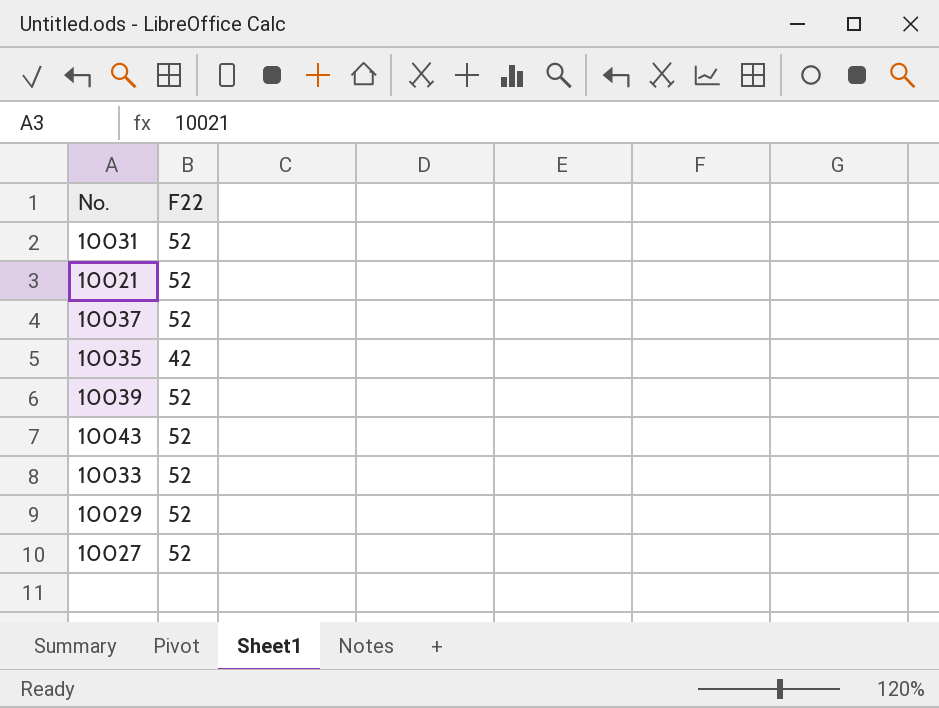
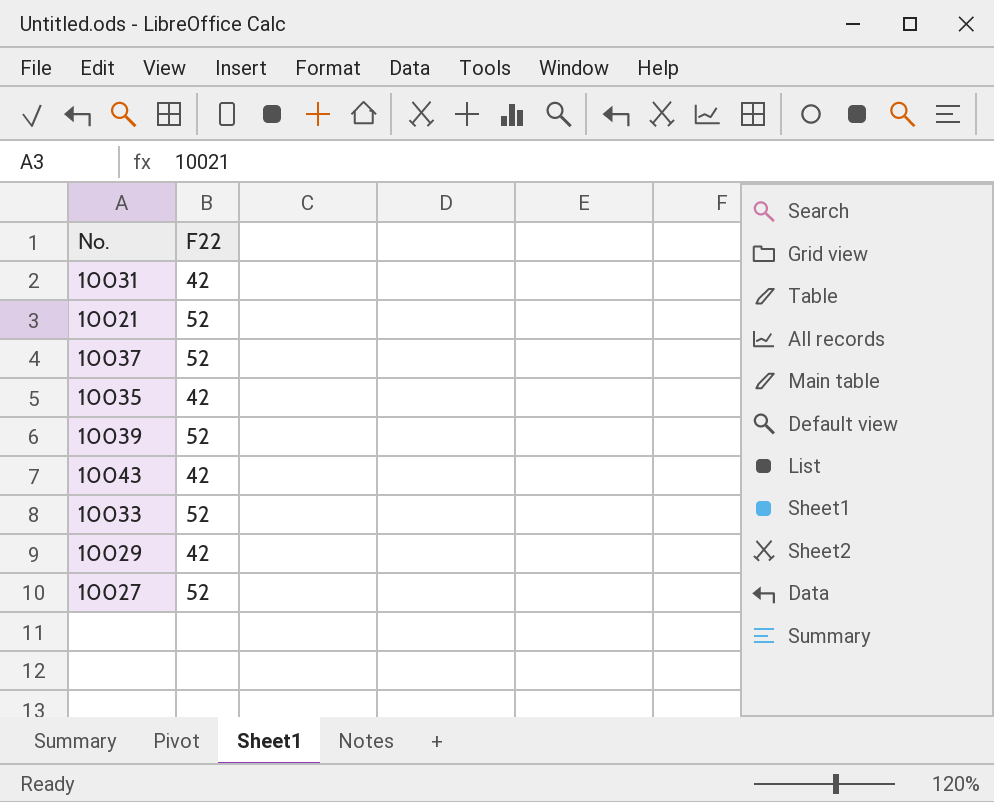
10031 | F22: 52 -> 42
10043 | F22: 52 -> 42
10029 | F22: 52 -> 42

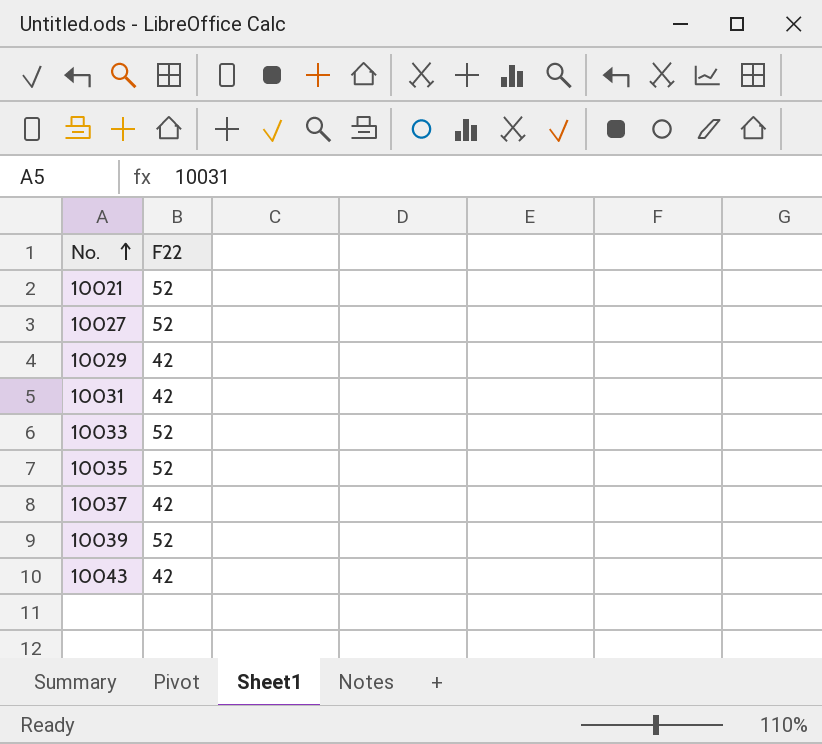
row order: none -> No. ascending
10035 | F22: 42 -> 52
10037 | F22: 52 -> 42

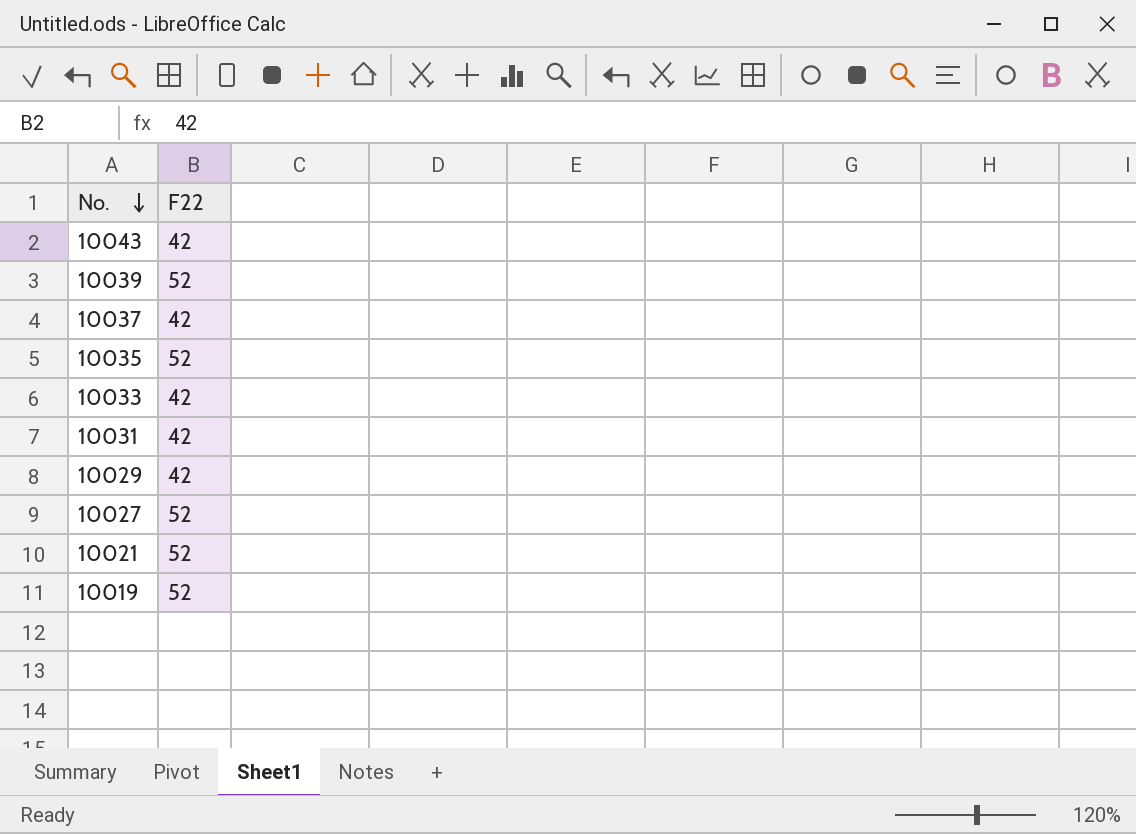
row order: No. ascending -> No. descending
10033 | F22: 52 -> 42
row 10019: none -> 52

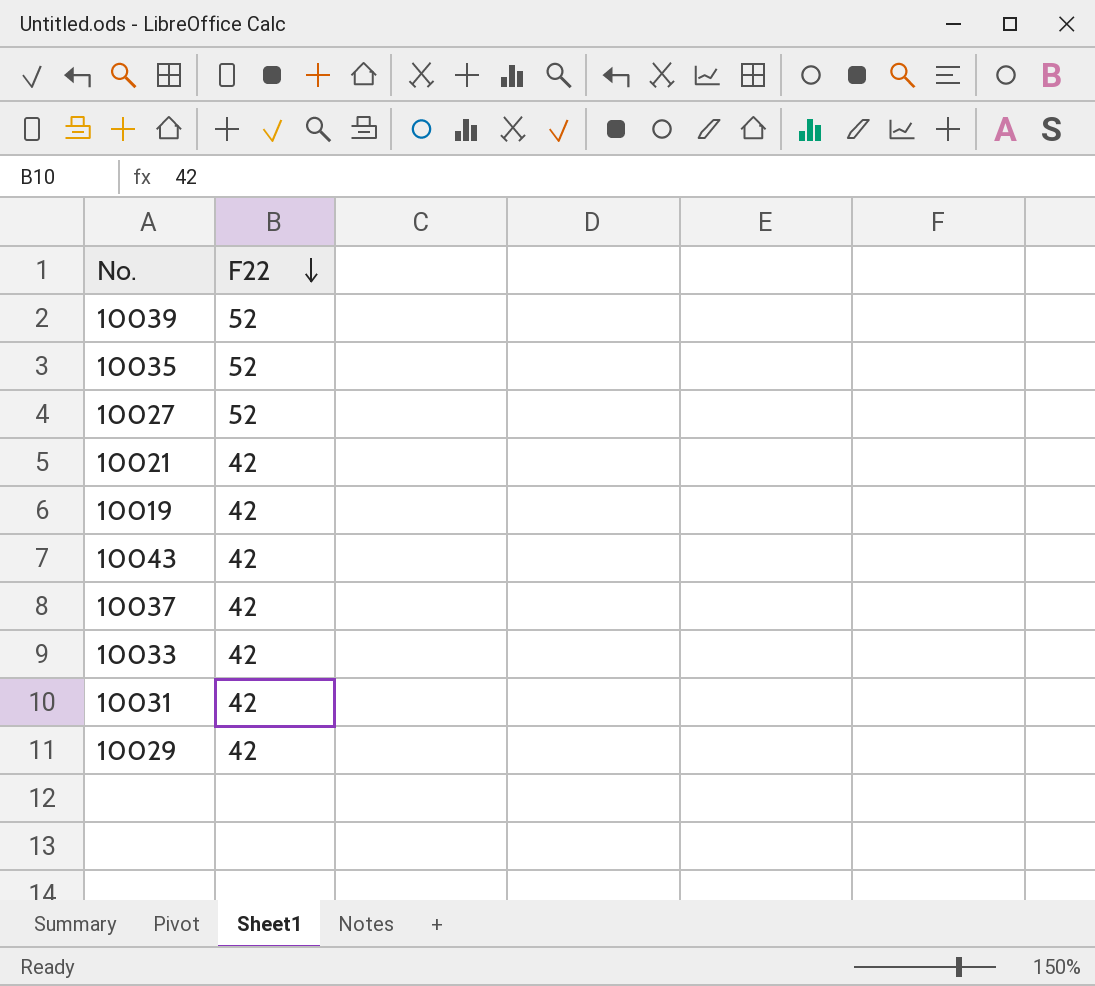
row order: No. descending -> F22 descending
10021 | F22: 52 -> 42
10019 | F22: 52 -> 42

